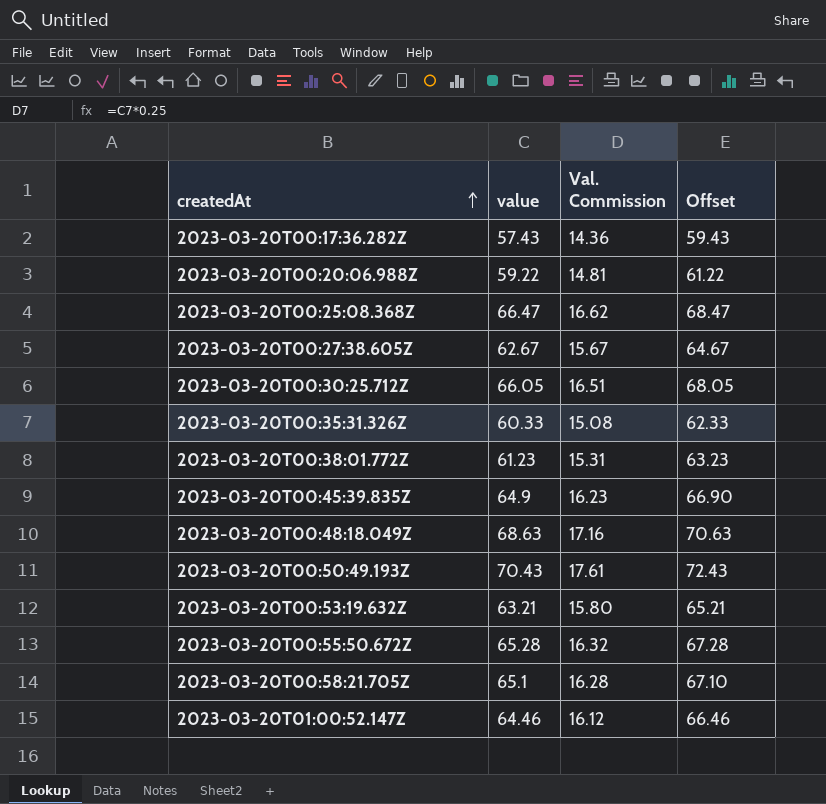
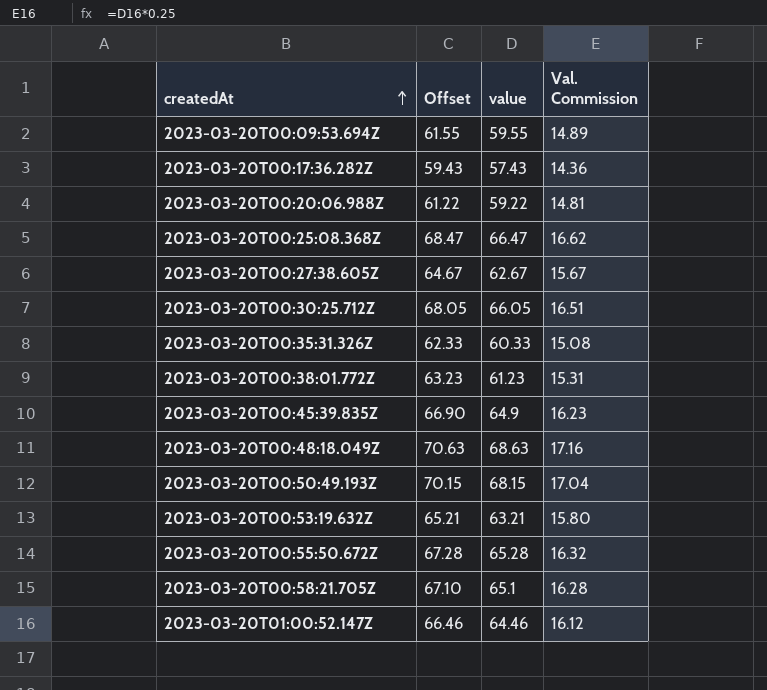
column Offset | position: 4 -> 2
row 2023-03-20T00:09:53.694Z: none -> 61.55 | 59.55 | 14.89
2023-03-20T00:50:49.193Z | Offset: 72.43 -> 70.15
2023-03-20T00:50:49.193Z | value: 70.43 -> 68.15
2023-03-20T00:50:49.193Z | Val. Commission: 17.61 -> 17.04

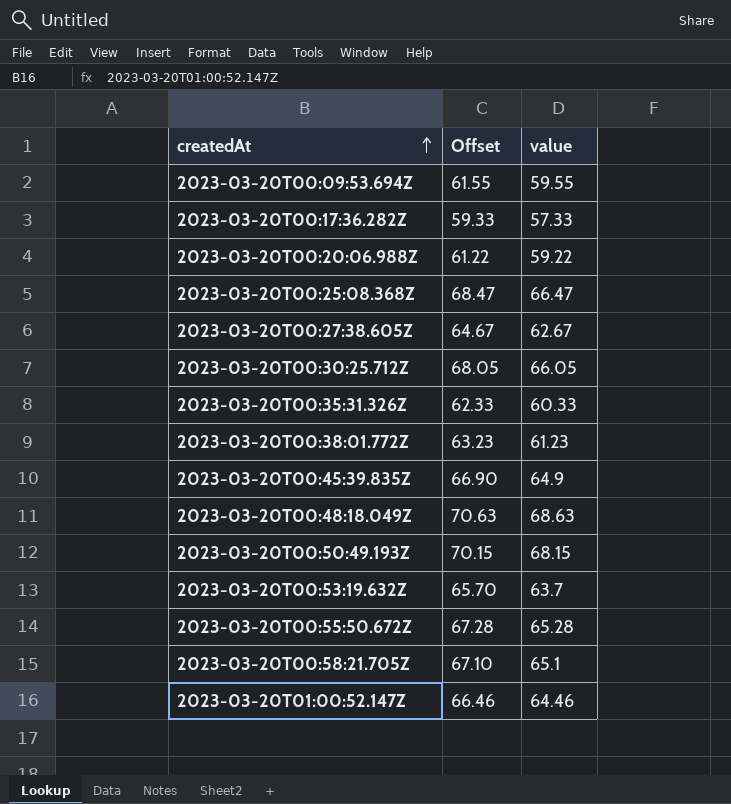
column Val. Commission | formula: [value] * 0.25 -> none
2023-03-20T00:17:36.282Z | Offset: 59.43 -> 59.33
2023-03-20T00:17:36.282Z | value: 57.43 -> 57.33
2023-03-20T00:53:19.632Z | Offset: 65.21 -> 65.70
2023-03-20T00:53:19.632Z | value: 63.21 -> 63.7

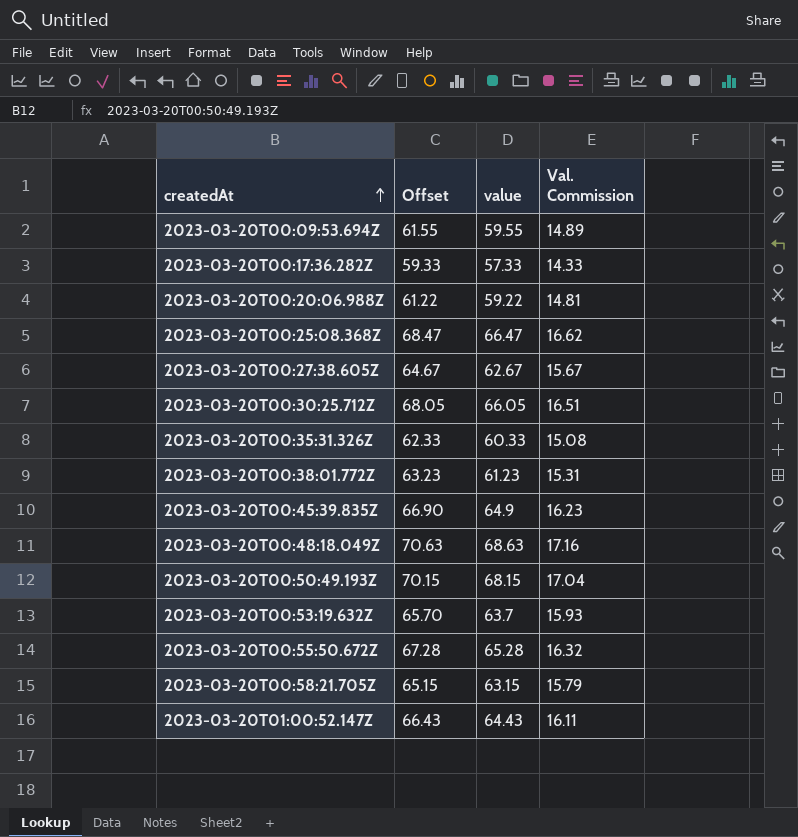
column Val. Commission | formula: none -> [value] * 0.25
2023-03-20T00:58:21.705Z | Offset: 67.10 -> 65.15
2023-03-20T00:58:21.705Z | value: 65.1 -> 63.15
2023-03-20T01:00:52.147Z | Offset: 66.46 -> 66.43
2023-03-20T01:00:52.147Z | value: 64.46 -> 64.43

